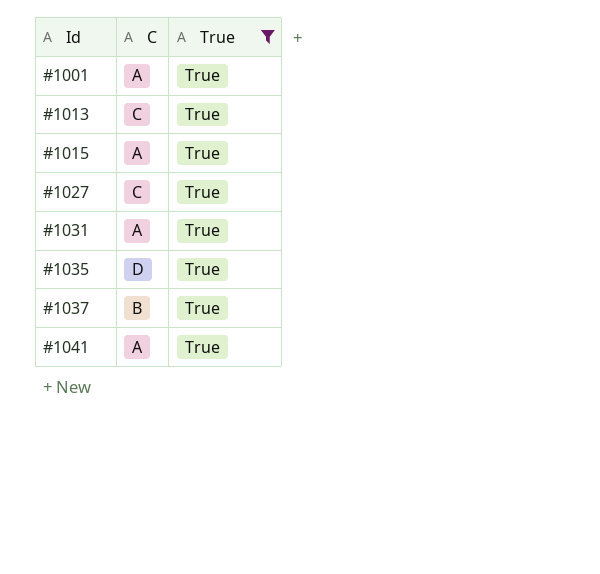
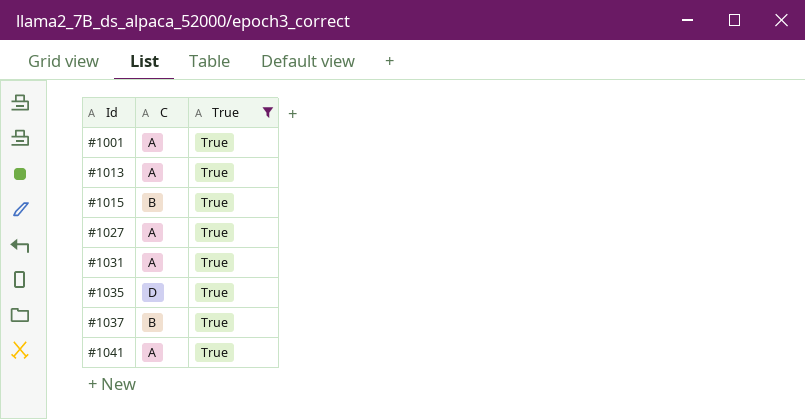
#1013 | C: C -> A
#1015 | C: A -> B
#1027 | C: C -> A

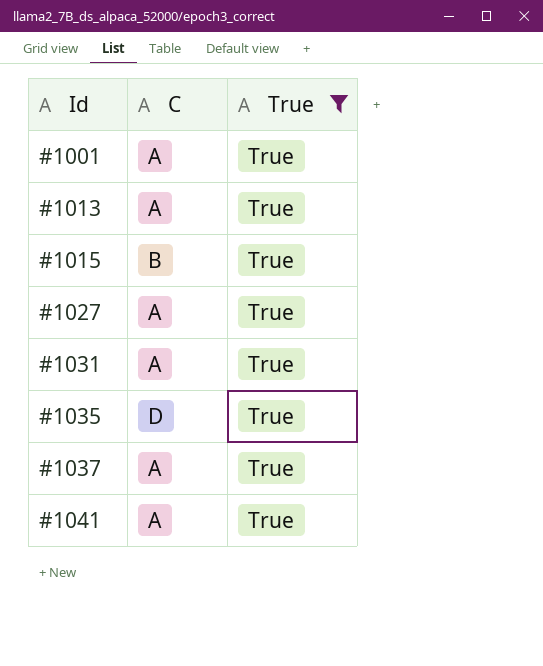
#1037 | C: B -> A

